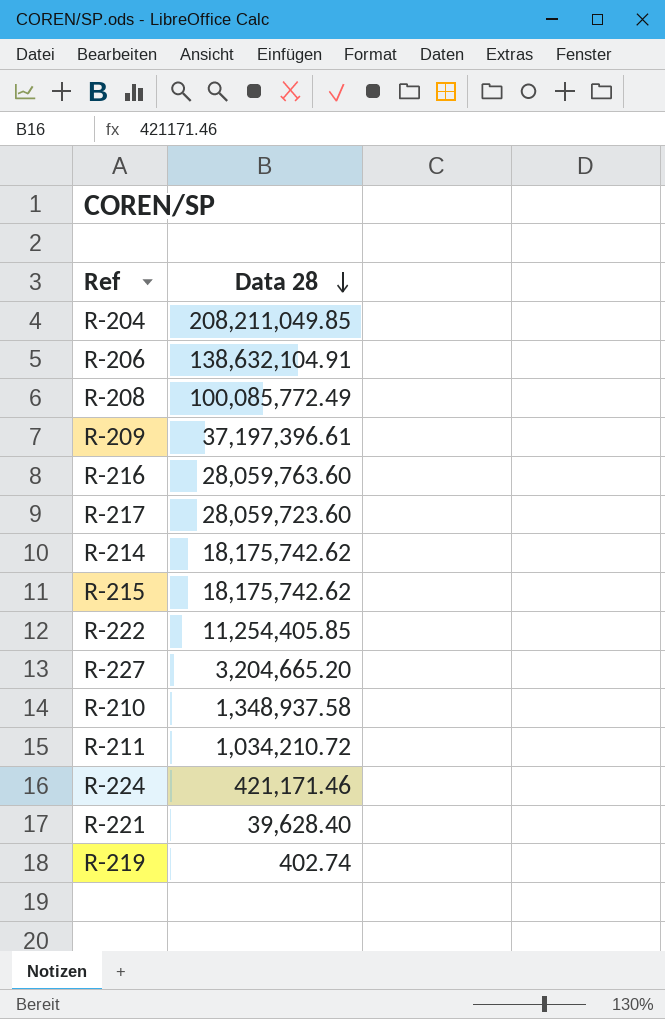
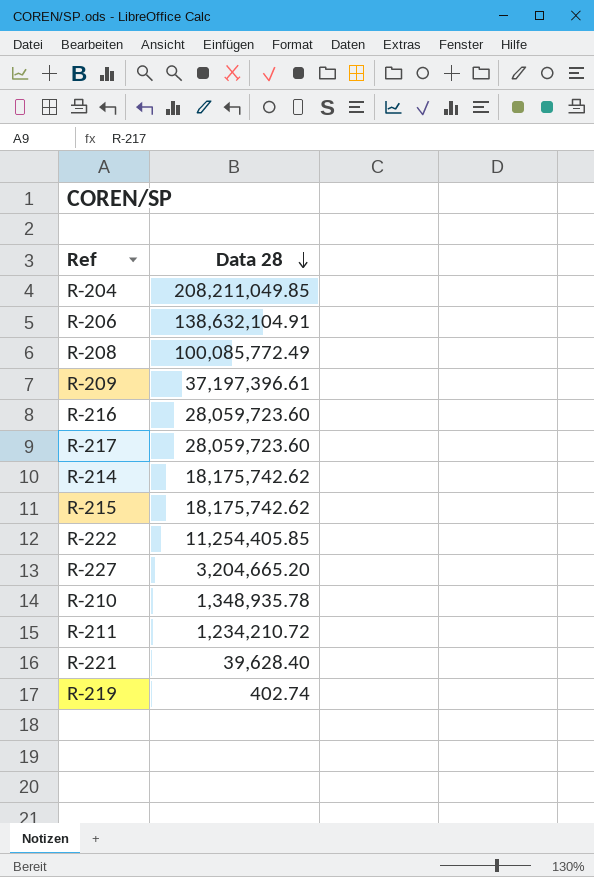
row R-224: 421,171.46 -> none
R-216 | Data 28: 28,059,763.60 -> 28,059,723.60
R-210 | Data 28: 1,348,937.58 -> 1,348,935.78
R-211 | Data 28: 1,034,210.72 -> 1,234,210.72

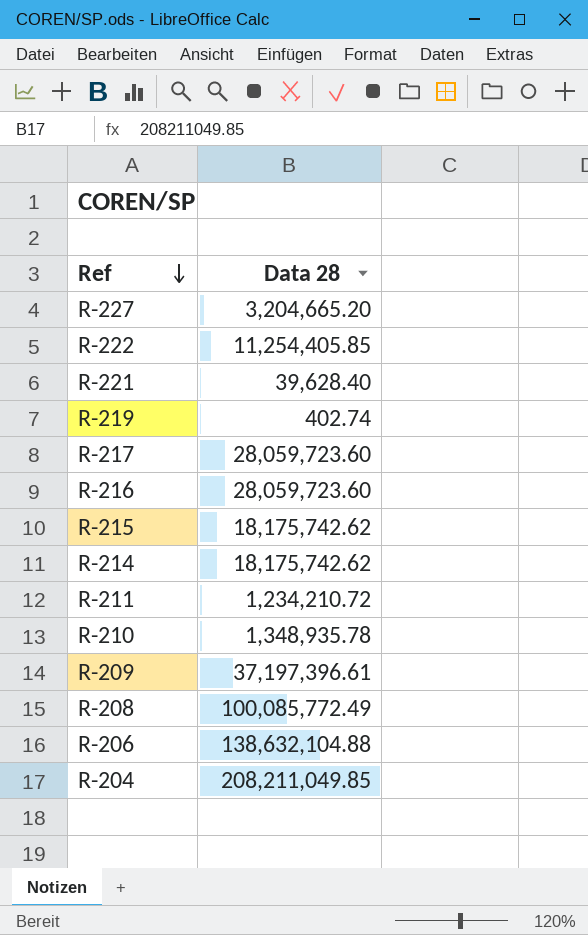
row order: Data 28 descending -> Ref descending
R-206 | Data 28: 138,632,104.91 -> 138,632,104.88

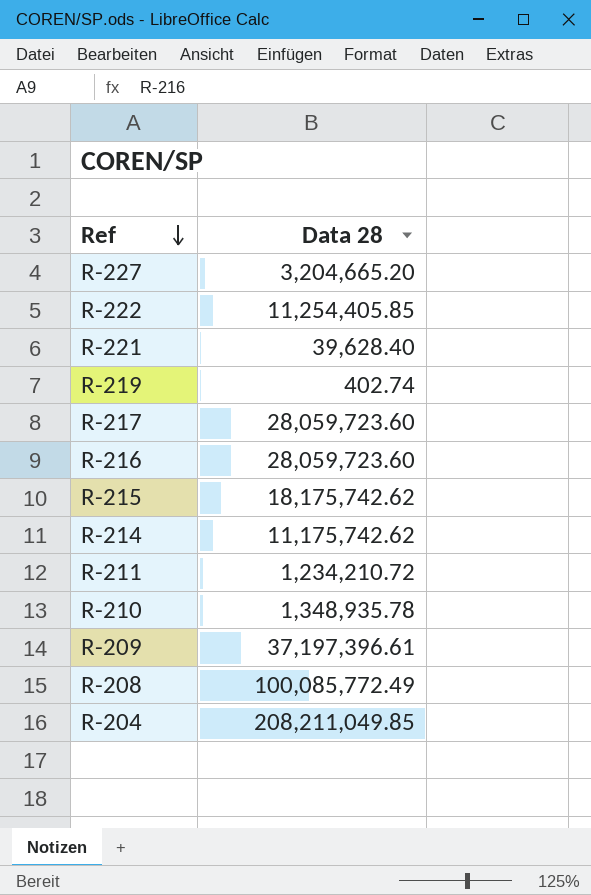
row R-206: 138,632,104.88 -> none
R-214 | Data 28: 18,175,742.62 -> 11,175,742.62

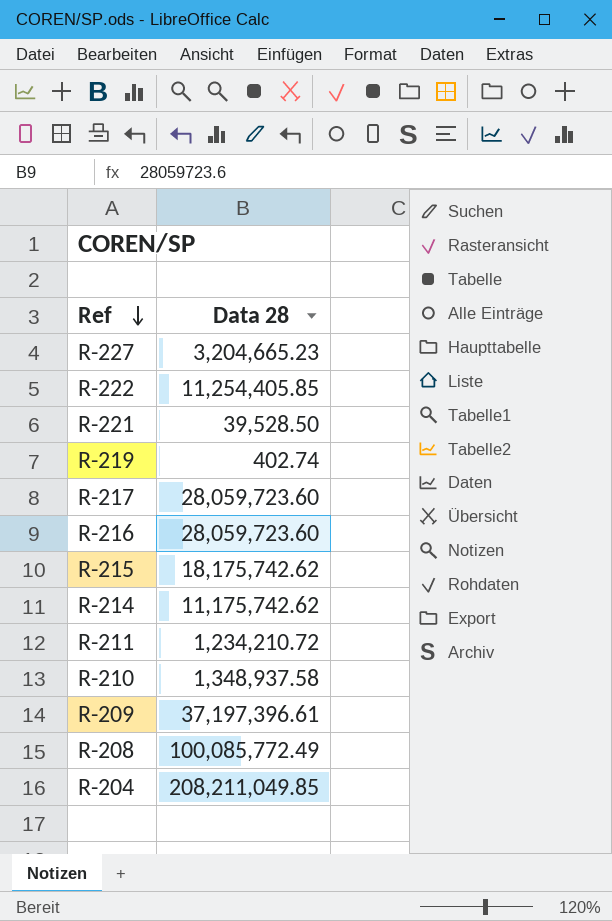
R-227 | Data 28: 3,204,665.20 -> 3,204,665.23
R-221 | Data 28: 39,628.40 -> 39,528.50
R-210 | Data 28: 1,348,935.78 -> 1,348,937.58

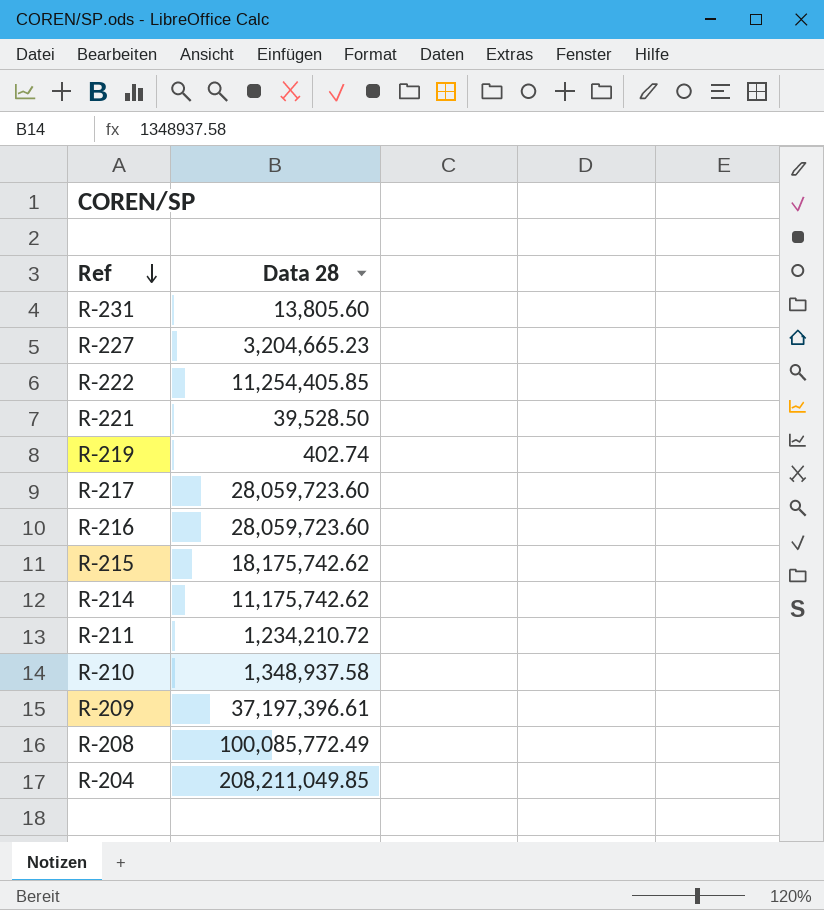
row R-231: none -> 13,805.60

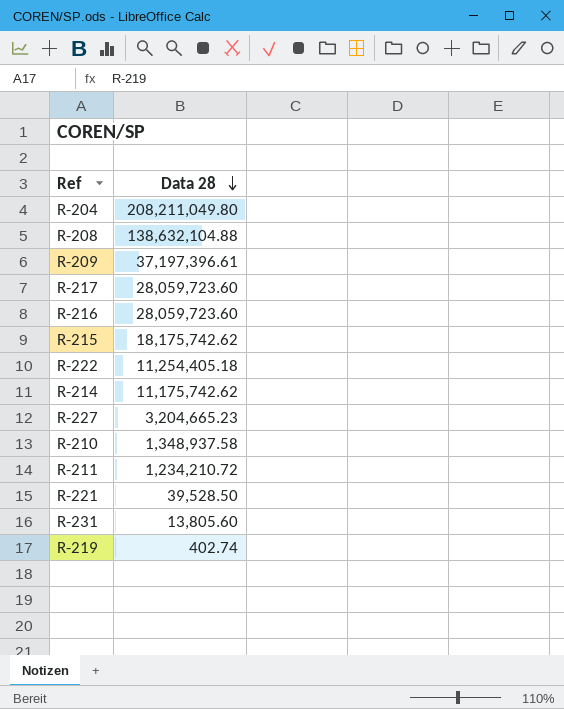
row order: Ref descending -> Data 28 descending
R-204 | Data 28: 208,211,049.85 -> 208,211,049.80
R-208 | Data 28: 100,085,772.49 -> 138,632,104.88
R-222 | Data 28: 11,254,405.85 -> 11,254,405.18

